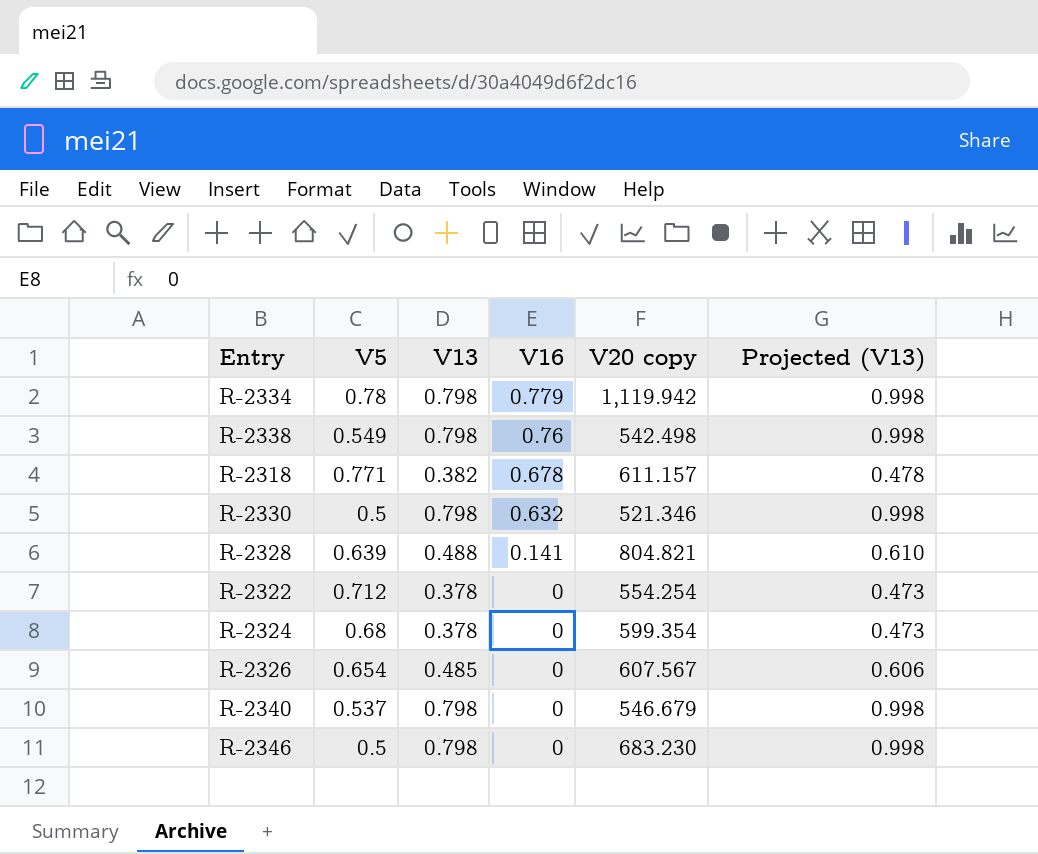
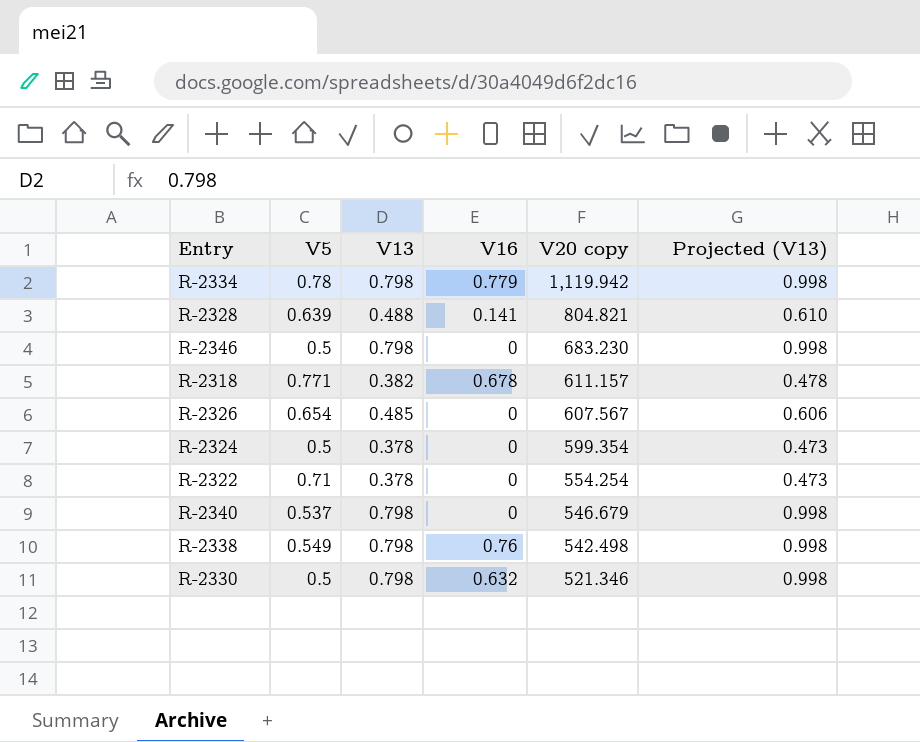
row order: V16 descending -> V20 copy descending
R-2324 | V5: 0.68 -> 0.5
R-2322 | V5: 0.712 -> 0.71

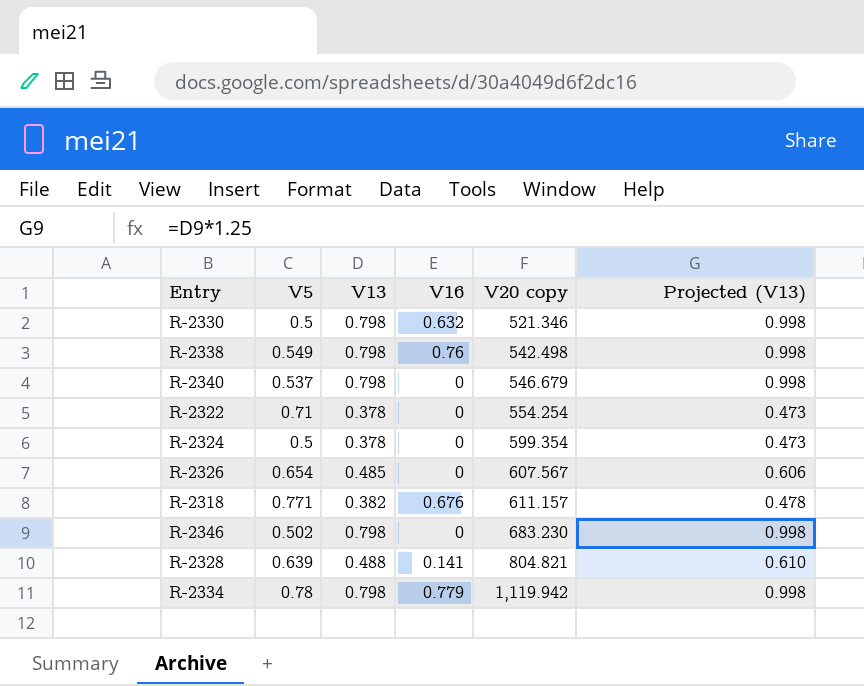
row order: V20 copy descending -> V20 copy ascending
R-2318 | V16: 0.678 -> 0.676
R-2346 | V5: 0.5 -> 0.502

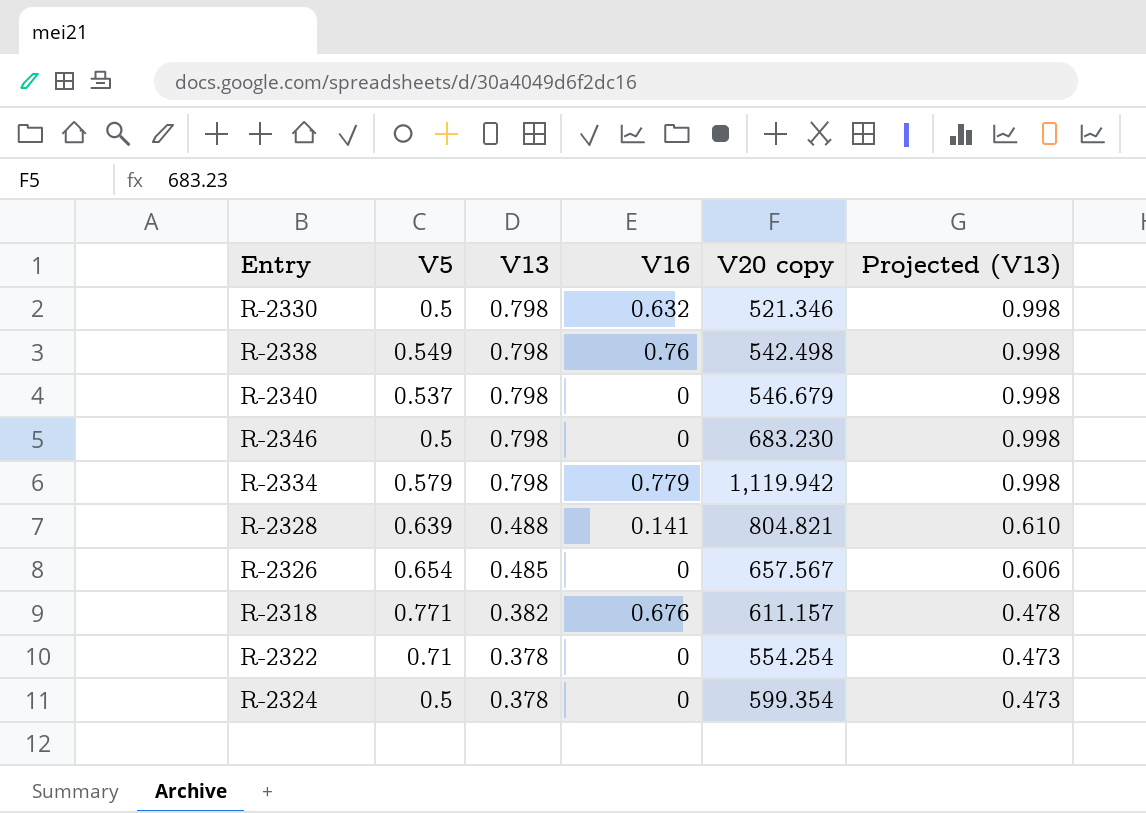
row order: V20 copy ascending -> V13 descending
R-2346 | V5: 0.502 -> 0.5
R-2334 | V5: 0.78 -> 0.579
R-2326 | V20 copy: 607.567 -> 657.567

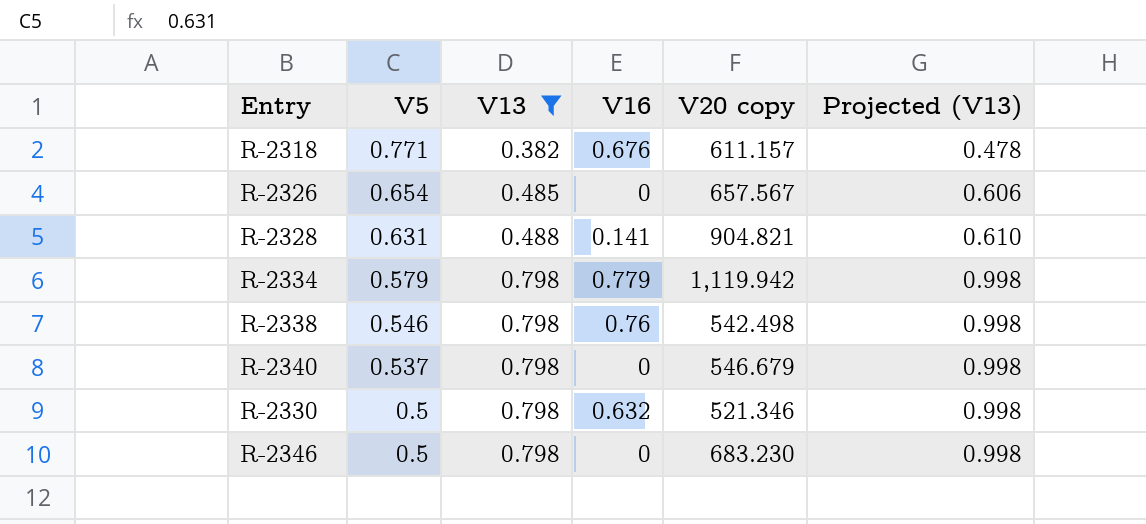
filter: none -> V13 != 0.378
row order: V13 descending -> V5 descending
R-2328 | V5: 0.639 -> 0.631
R-2328 | V20 copy: 804.821 -> 904.821
R-2338 | V5: 0.549 -> 0.546

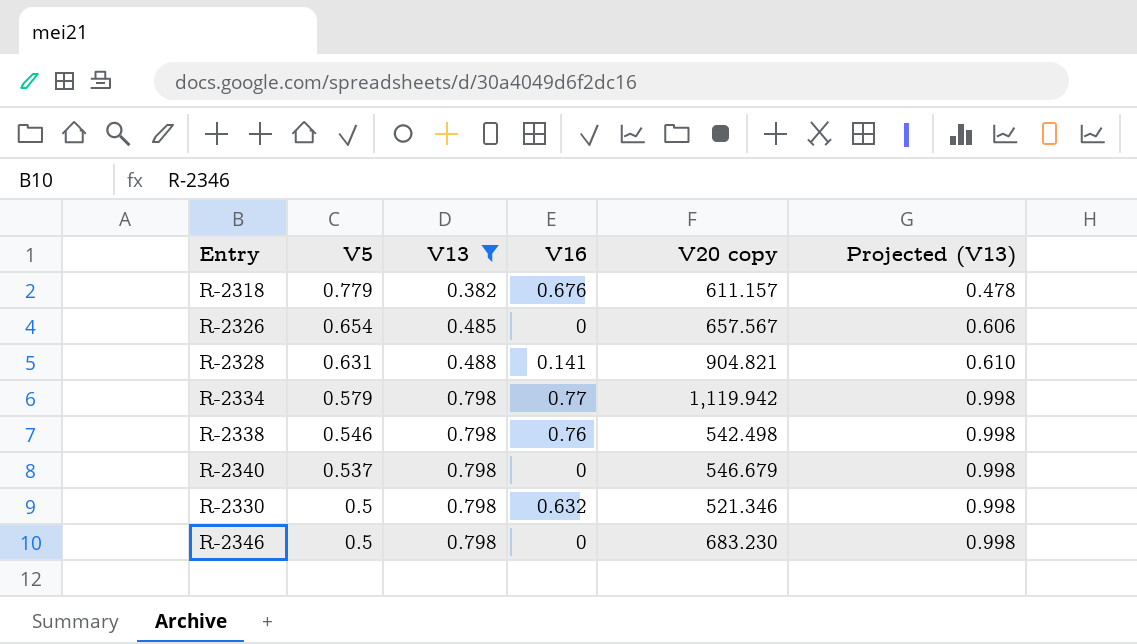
R-2318 | V5: 0.771 -> 0.779
R-2334 | V16: 0.779 -> 0.77

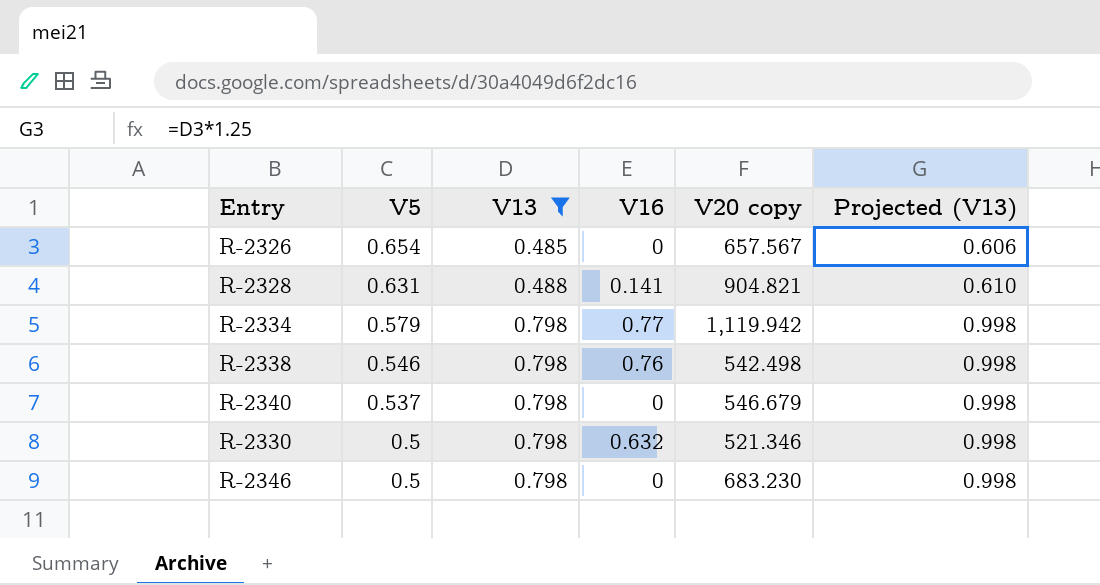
row R-2318: 0.779 | 0.382 | 0.676 | 611.157 | 0.478 -> none

